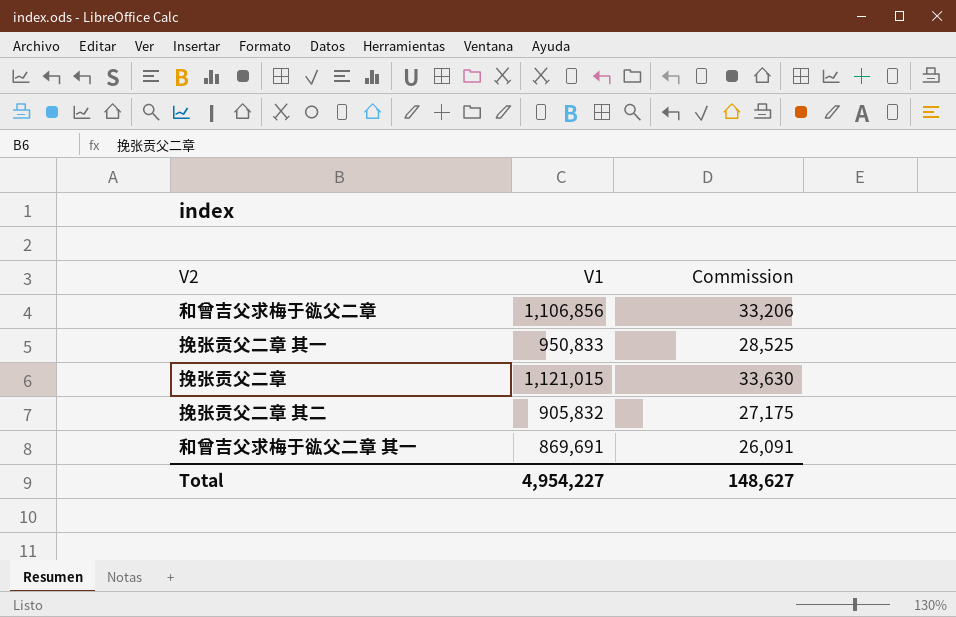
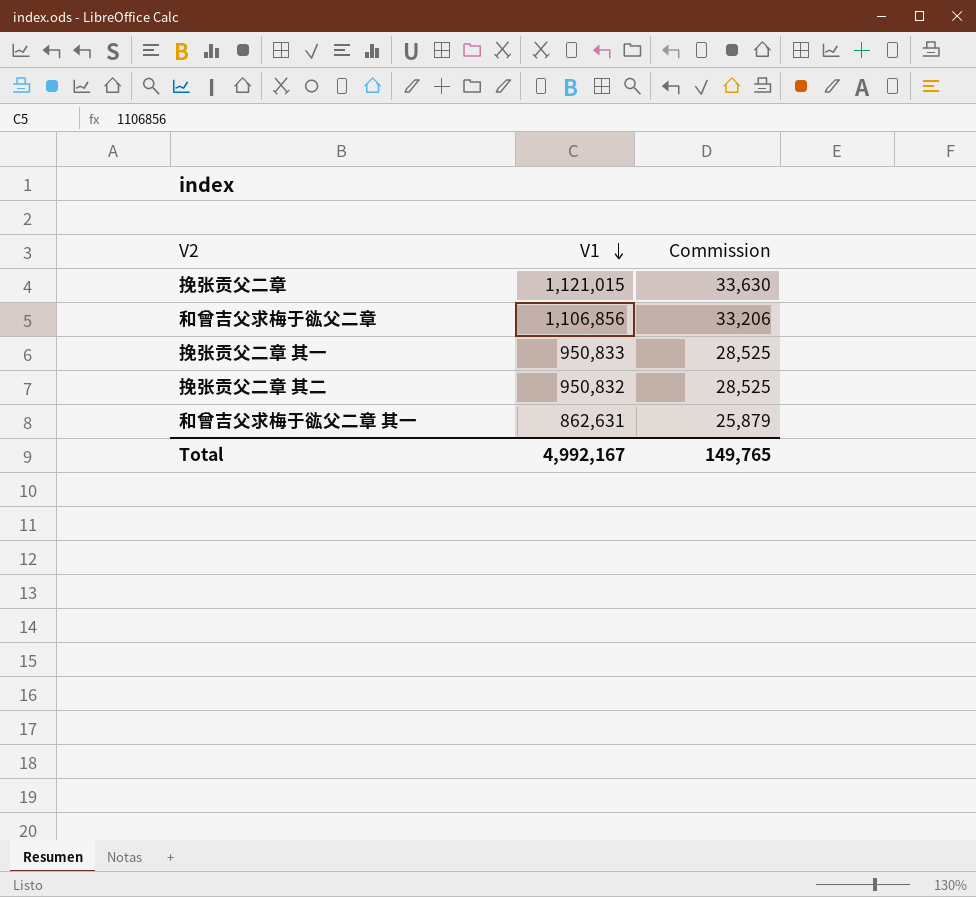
row order: none -> V1 descending
挽张贡父二章 其二 | V1: 905,832 -> 950,832
挽张贡父二章 其二 | Commission: 27,175 -> 28,525
和曾吉父求梅于谹父二章 其一 | V1: 869,691 -> 862,631
和曾吉父求梅于谹父二章 其一 | Commission: 26,091 -> 25,879
Total | V1: 4,954,227 -> 4,992,167
Total | Commission: 148,627 -> 149,765

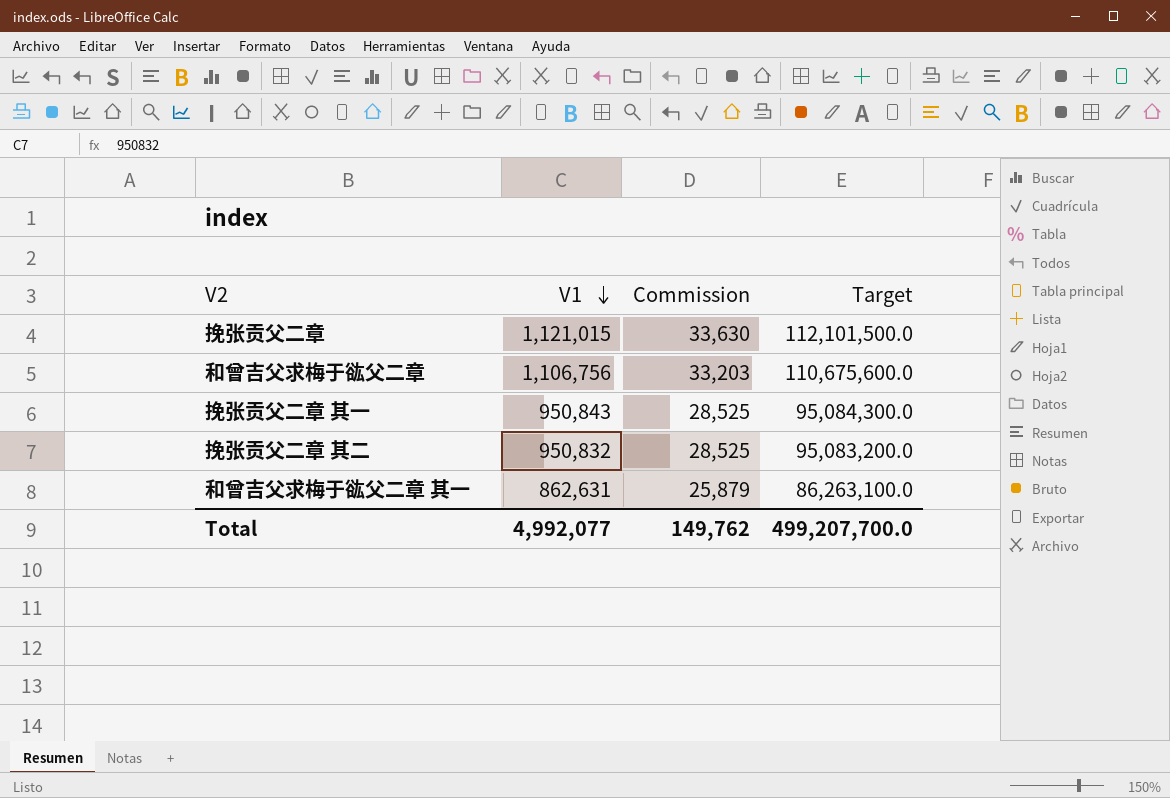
column Target | formula: none -> [V1] * 100
和曾吉父求梅于谹父二章 | V1: 1,106,856 -> 1,106,756
和曾吉父求梅于谹父二章 | Commission: 33,206 -> 33,203
挽张贡父二章 其一 | V1: 950,833 -> 950,843
Total | V1: 4,992,167 -> 4,992,077
Total | Commission: 149,765 -> 149,762

